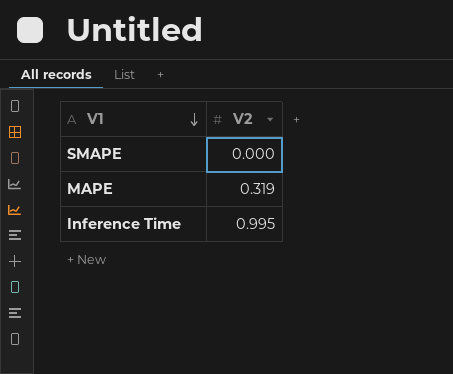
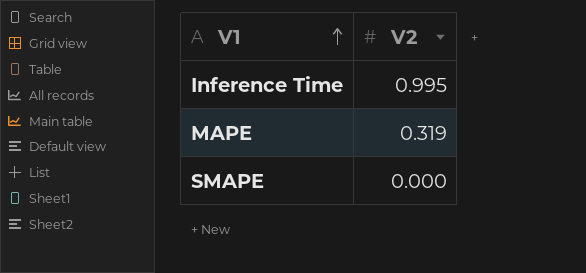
row order: V1 descending -> V1 ascending

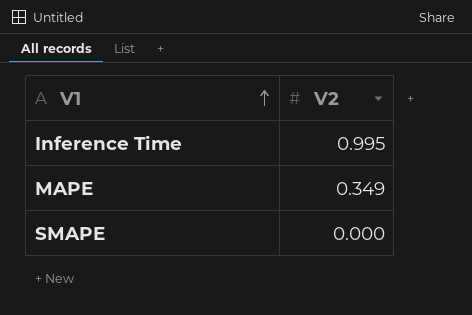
MAPE | V2: 0.319 -> 0.349

